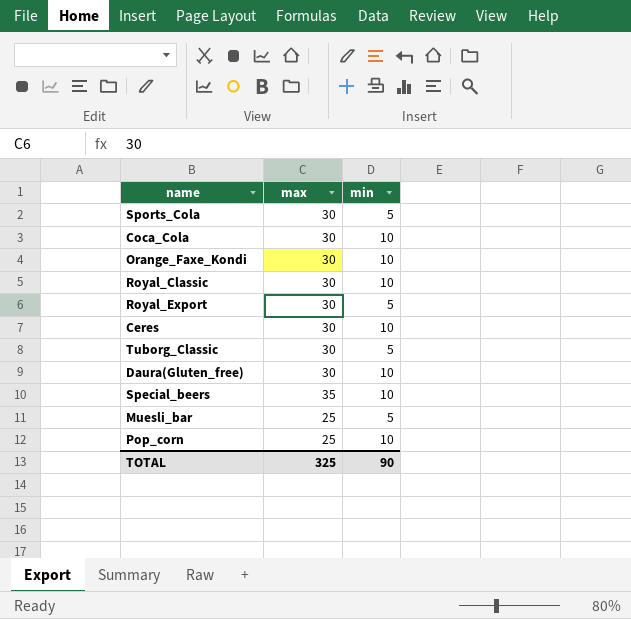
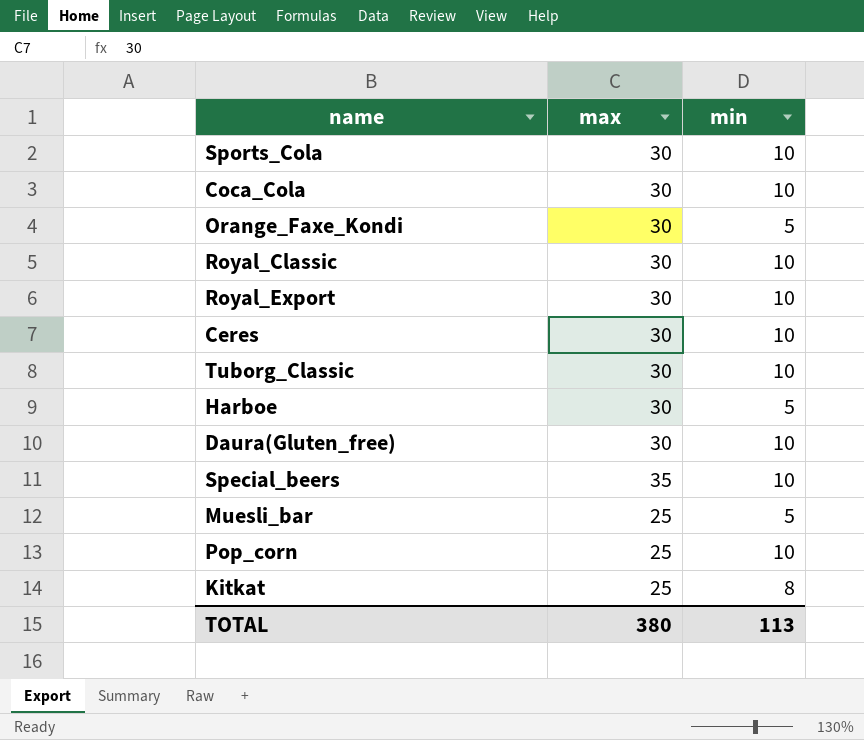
Sports_Cola | min: 5 -> 10
Orange_Faxe_Kondi | min: 10 -> 5
Royal_Export | min: 5 -> 10
Tuborg_Classic | min: 5 -> 10
row Harboe: none -> 30 | 5
row Kitkat: none -> 25 | 8
TOTAL | max: 325 -> 380
TOTAL | min: 90 -> 113

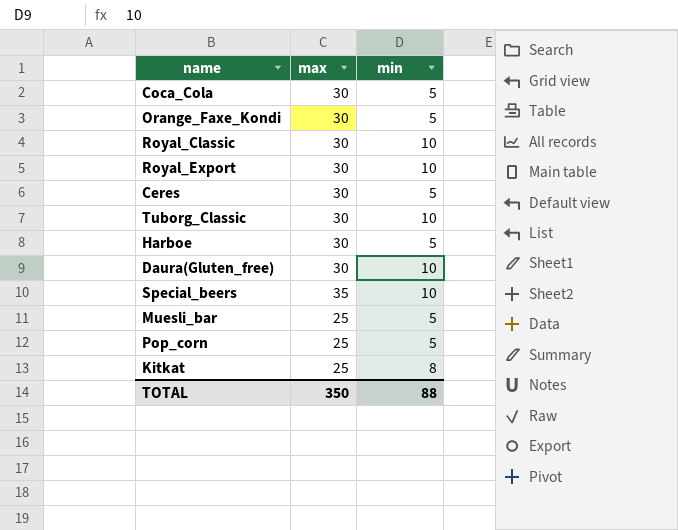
row Sports_Cola: 30 | 10 -> none
Coca_Cola | min: 10 -> 5
Ceres | min: 10 -> 5
Pop_corn | min: 10 -> 5
TOTAL | max: 380 -> 350
TOTAL | min: 113 -> 88

